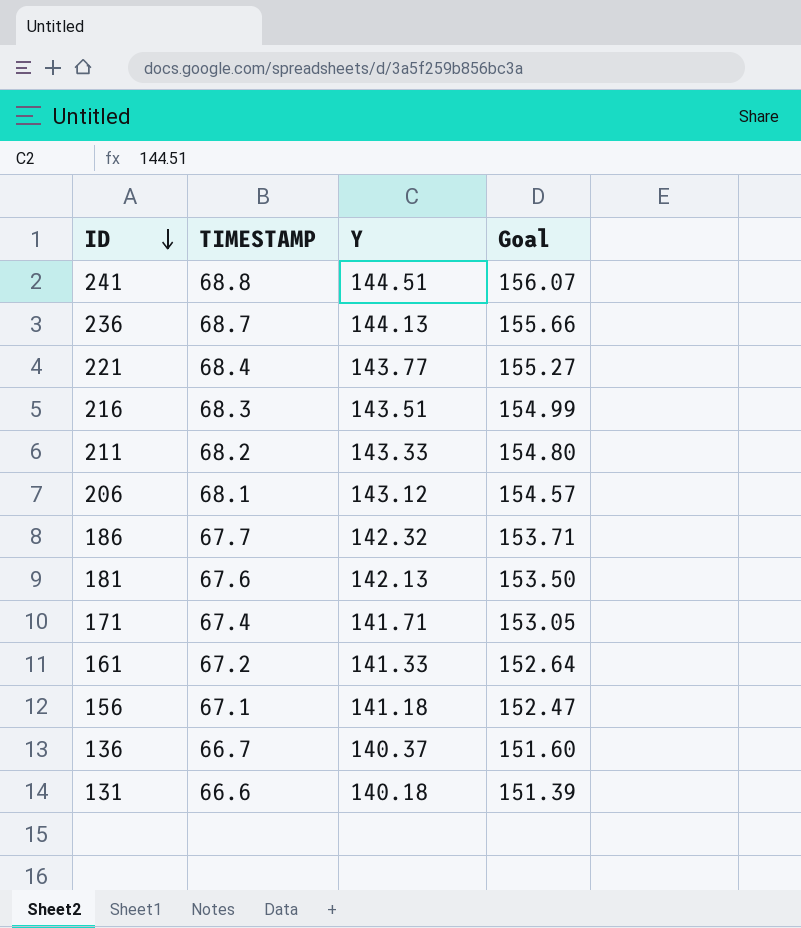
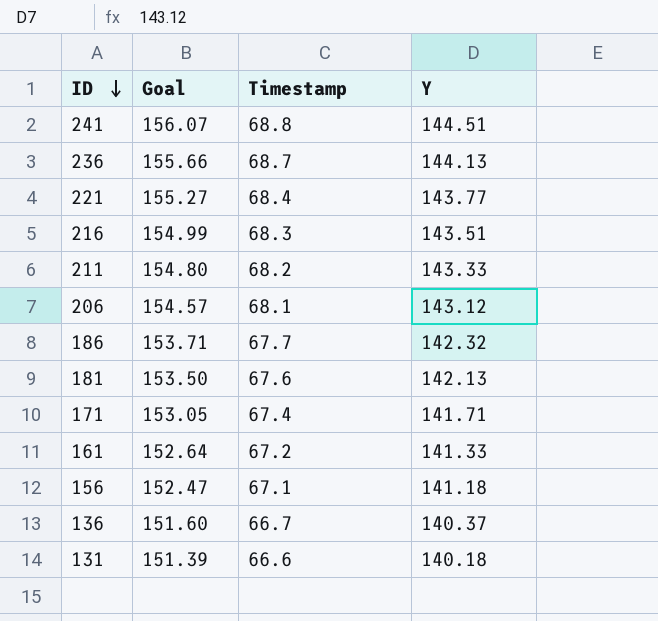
column Goal | position: 4 -> 2
column name: TIMESTAMP -> Timestamp

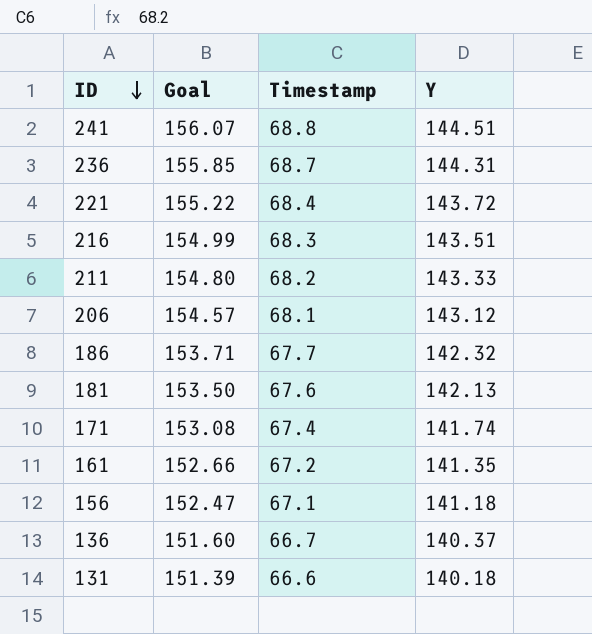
236 | Goal: 155.66 -> 155.85
236 | Y: 144.13 -> 144.31
221 | Goal: 155.27 -> 155.22
221 | Y: 143.77 -> 143.72
171 | Goal: 153.05 -> 153.08
171 | Y: 141.71 -> 141.74
161 | Goal: 152.64 -> 152.66
161 | Y: 141.33 -> 141.35

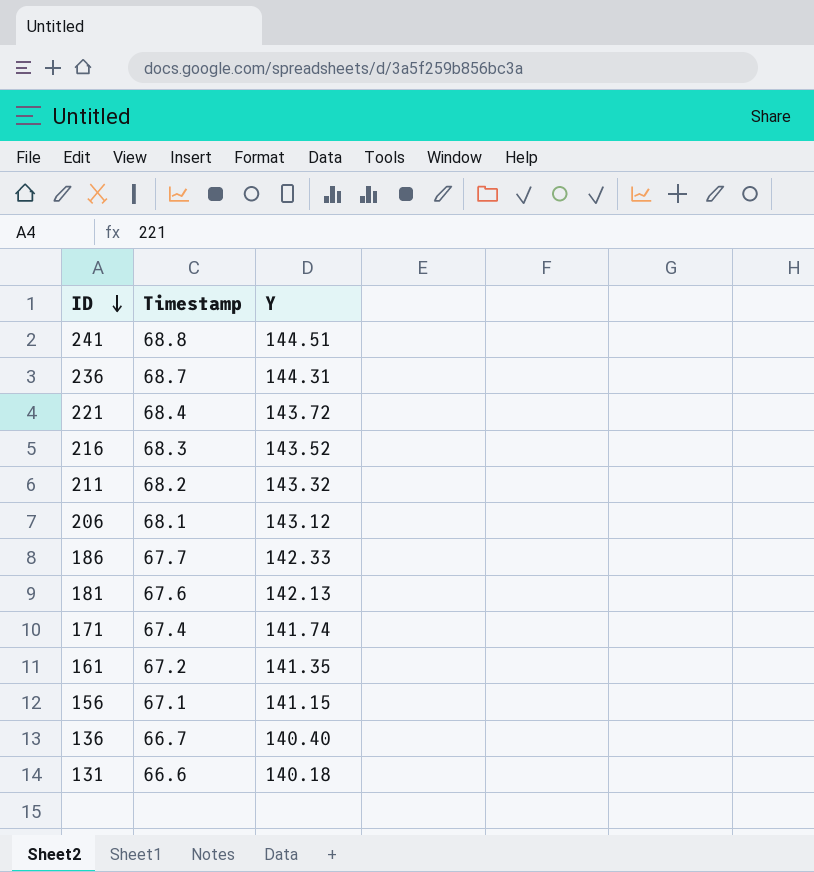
column Goal | formula: [Y] * 1.08 -> none
216 | Y: 143.51 -> 143.52
211 | Y: 143.33 -> 143.32
186 | Y: 142.32 -> 142.33
156 | Y: 141.18 -> 141.15
136 | Y: 140.37 -> 140.40

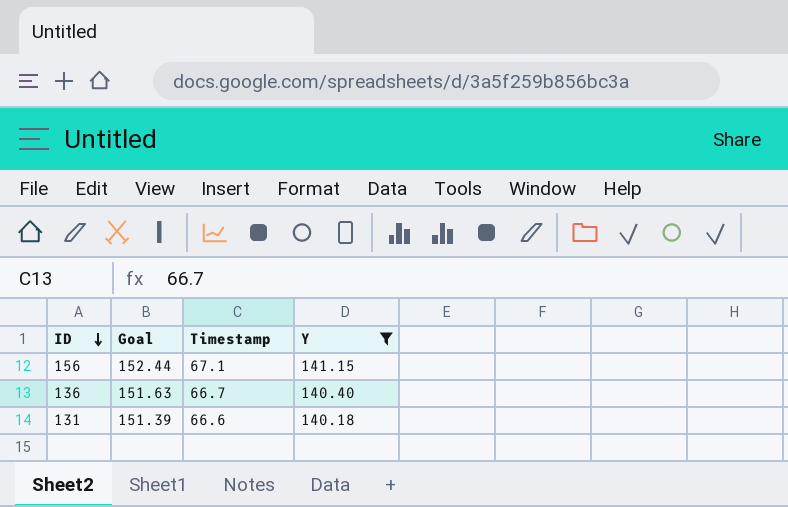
filter: none -> Y <= 141.15
column Goal | formula: none -> [Y] * 1.08

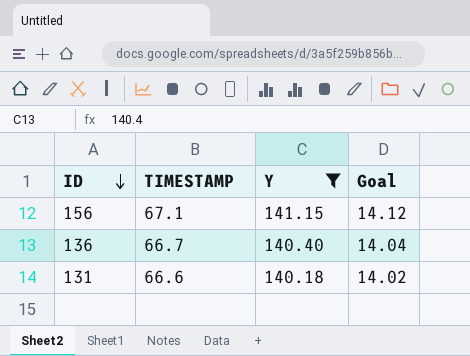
column name: Timestamp -> TIMESTAMP
column Goal | formula: [Y] * 1.08 -> [Y] * 0.1
column Goal | position: 2 -> 4

